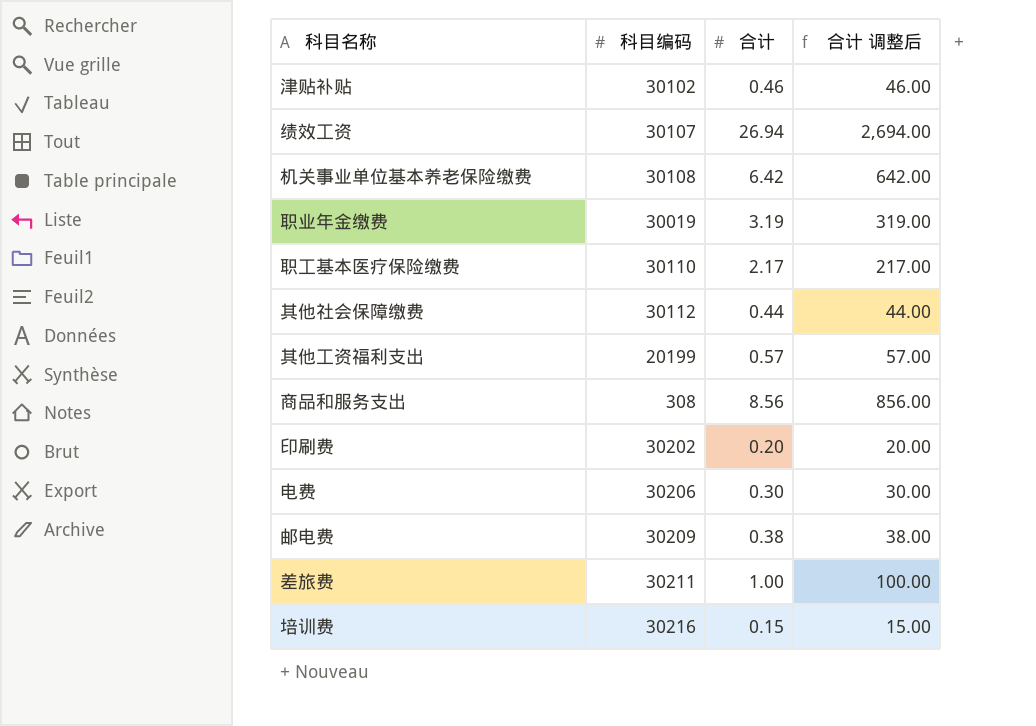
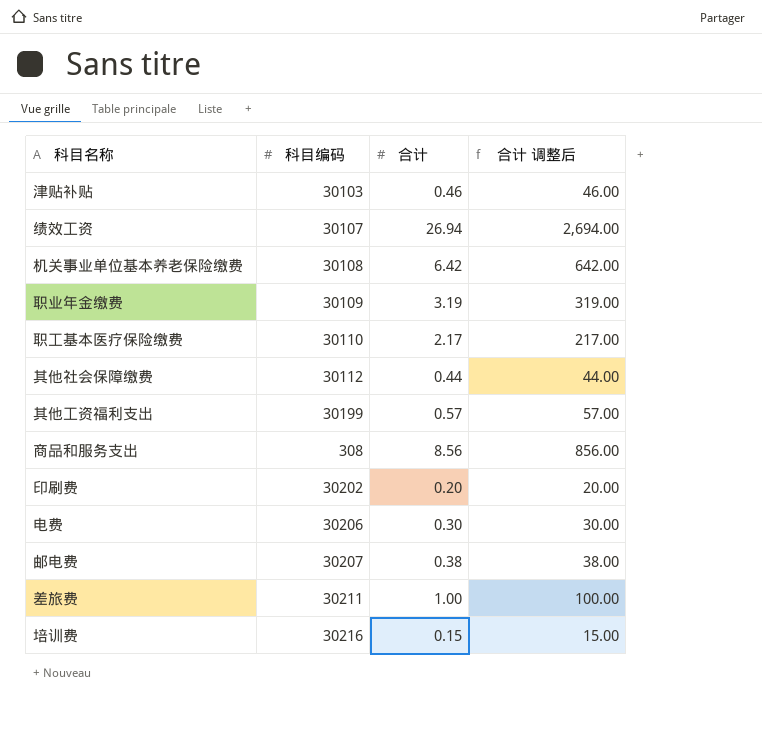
津贴补贴 | 科目编码: 30102 -> 30103
职业年金缴费 | 科目编码: 30019 -> 30109
其他工资福利支出 | 科目编码: 20199 -> 30199
邮电费 | 科目编码: 30209 -> 30207

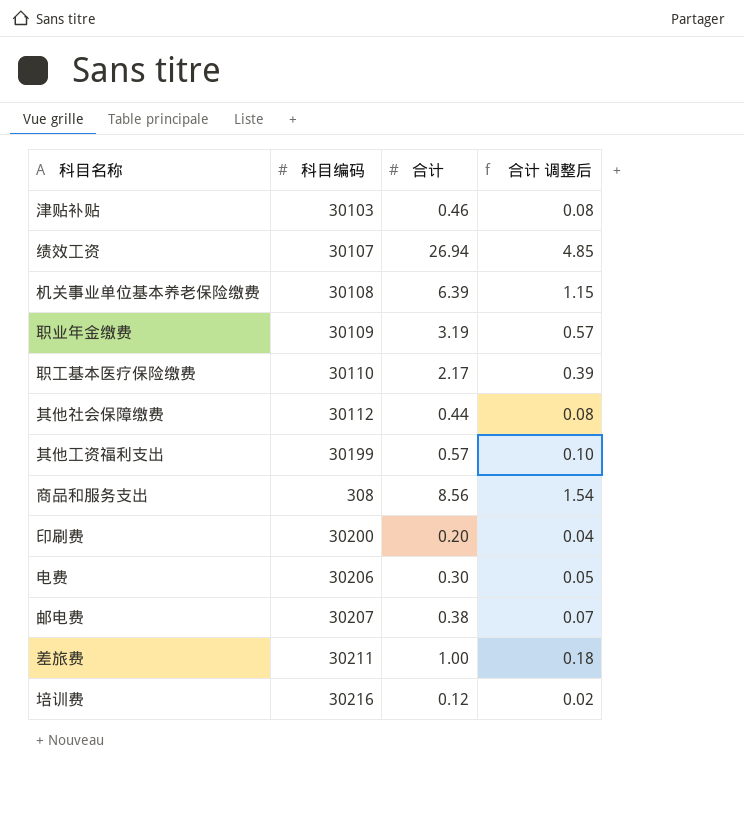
column 合计 调整后 | formula: [合计] * 100 -> [合计] * 0.18
机关事业单位基本养老保险缴费 | 合计: 6.42 -> 6.39
印刷费 | 科目编码: 30202 -> 30200
培训费 | 合计: 0.15 -> 0.12

